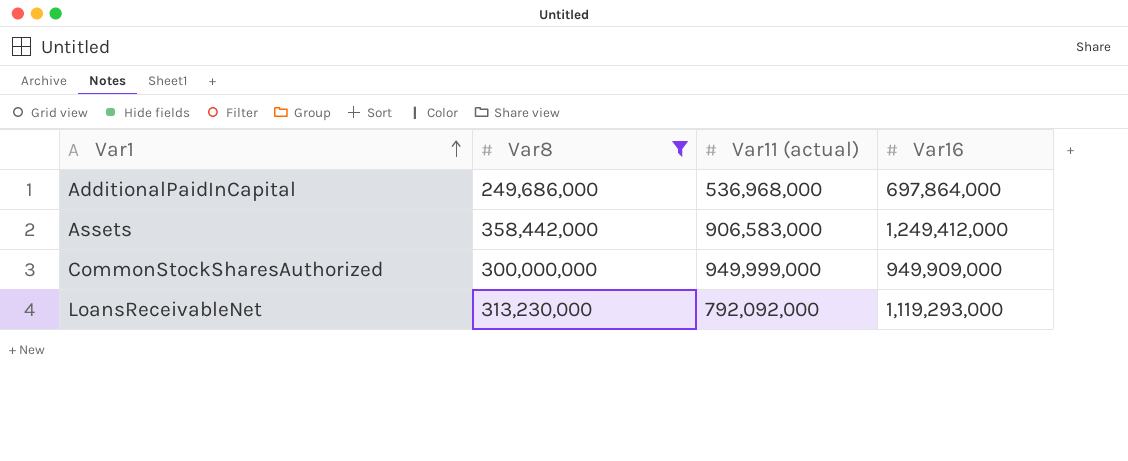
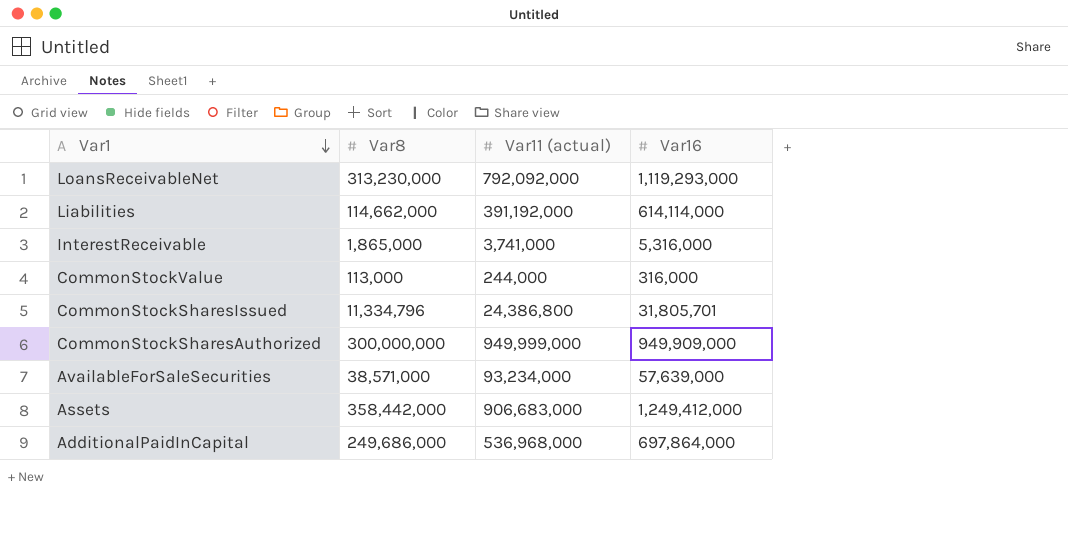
filter: Var8 >= 249,686,000 -> none
row order: Var1 ascending -> Var1 descending
Assets | Var11 (actual): 906,583,000 -> 906,683,000

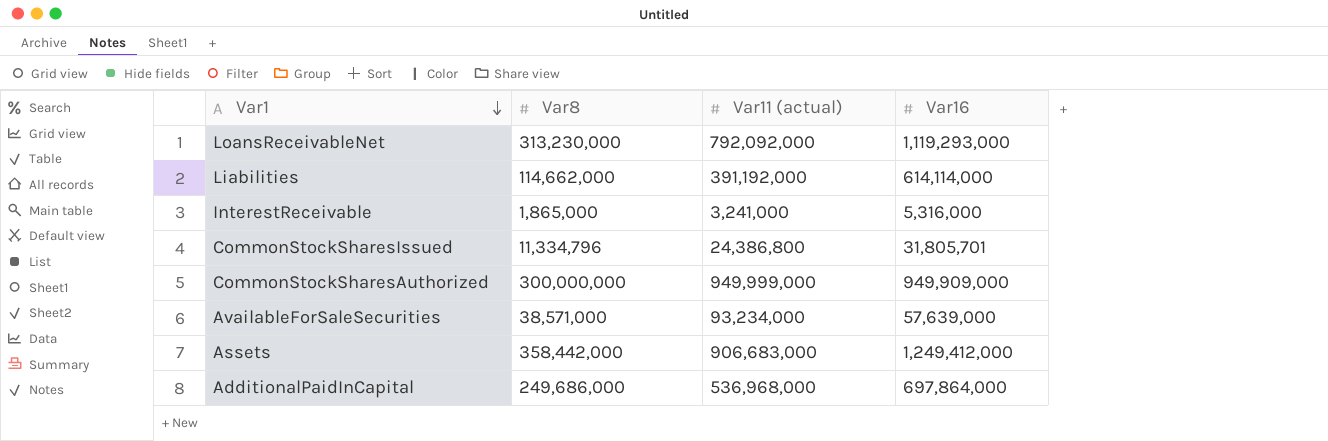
row CommonStockValue: 113,000 | 244,000 | 316,000 -> none
InterestReceivable | Var11 (actual): 3,741,000 -> 3,241,000

